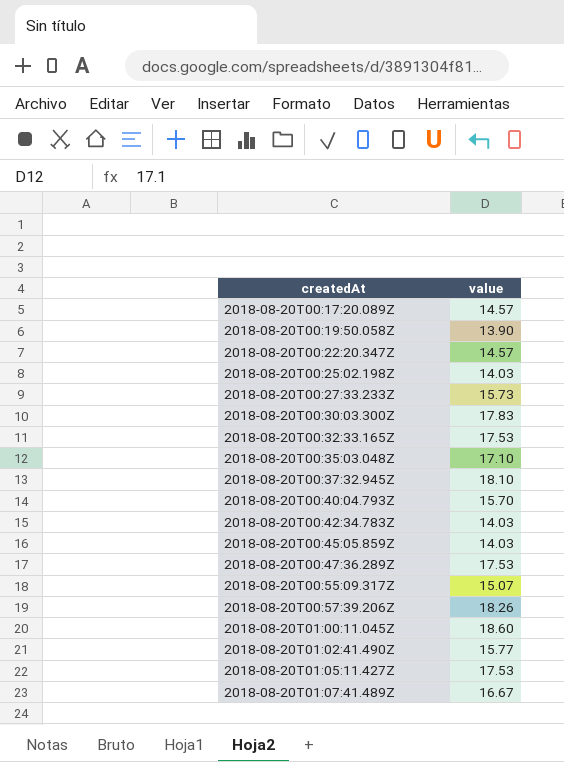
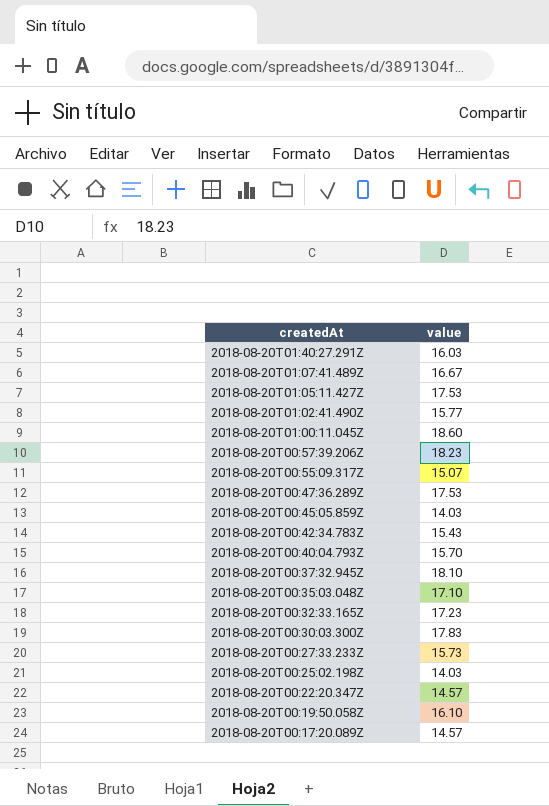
row order: createdAt ascending -> createdAt descending
row 2018-08-20T01:40:27.291Z: none -> 16.03
2018-08-20T00:57:39.206Z | value: 18.26 -> 18.23
2018-08-20T00:42:34.783Z | value: 14.03 -> 15.43
2018-08-20T00:32:33.165Z | value: 17.53 -> 17.23
2018-08-20T00:19:50.058Z | value: 13.90 -> 16.10

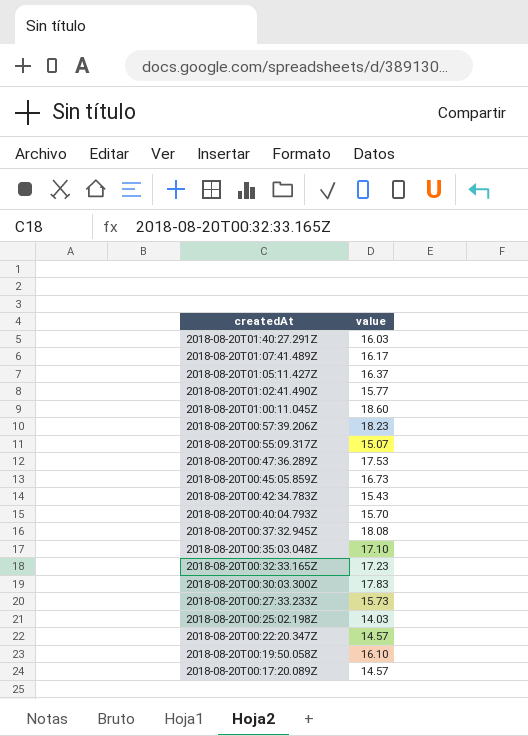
2018-08-20T01:07:41.489Z | value: 16.67 -> 16.17
2018-08-20T01:05:11.427Z | value: 17.53 -> 16.37
2018-08-20T00:45:05.859Z | value: 14.03 -> 16.73
2018-08-20T00:37:32.945Z | value: 18.10 -> 18.08

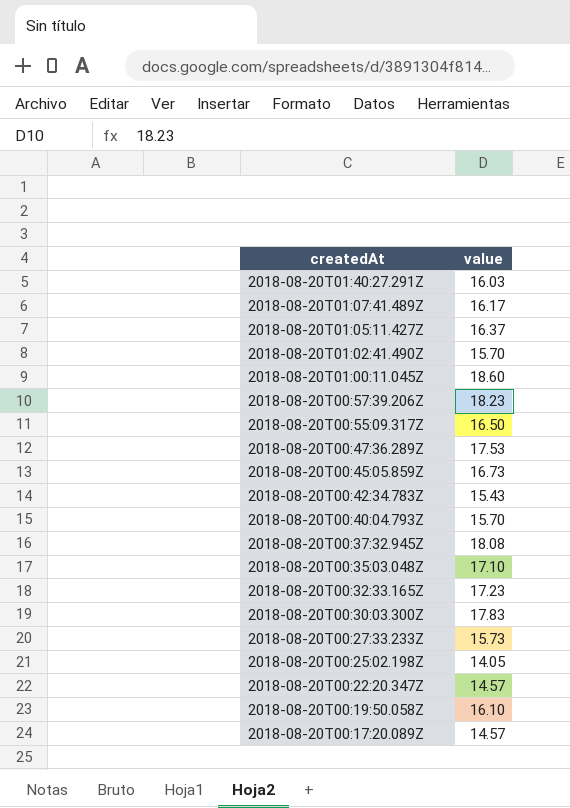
2018-08-20T01:02:41.490Z | value: 15.77 -> 15.70
2018-08-20T00:55:09.317Z | value: 15.07 -> 16.50
2018-08-20T00:25:02.198Z | value: 14.03 -> 14.05

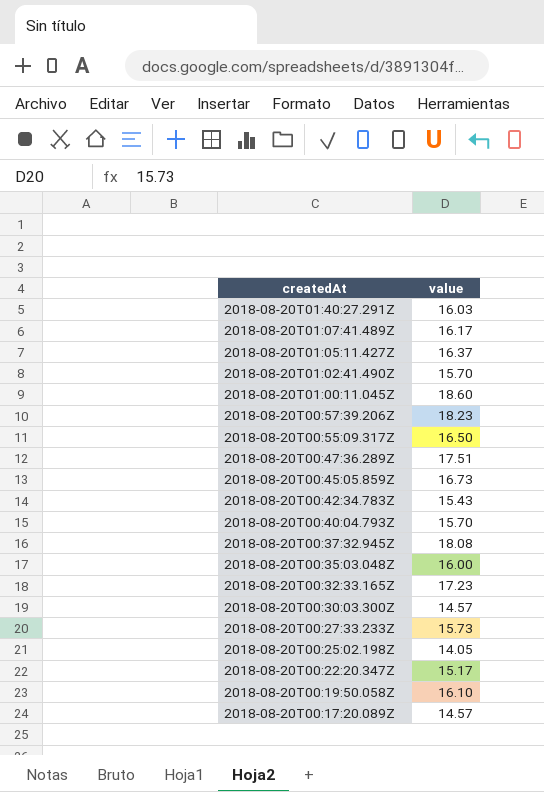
2018-08-20T00:47:36.289Z | value: 17.53 -> 17.51
2018-08-20T00:35:03.048Z | value: 17.10 -> 16.00
2018-08-20T00:30:03.300Z | value: 17.83 -> 14.57
2018-08-20T00:22:20.347Z | value: 14.57 -> 15.17

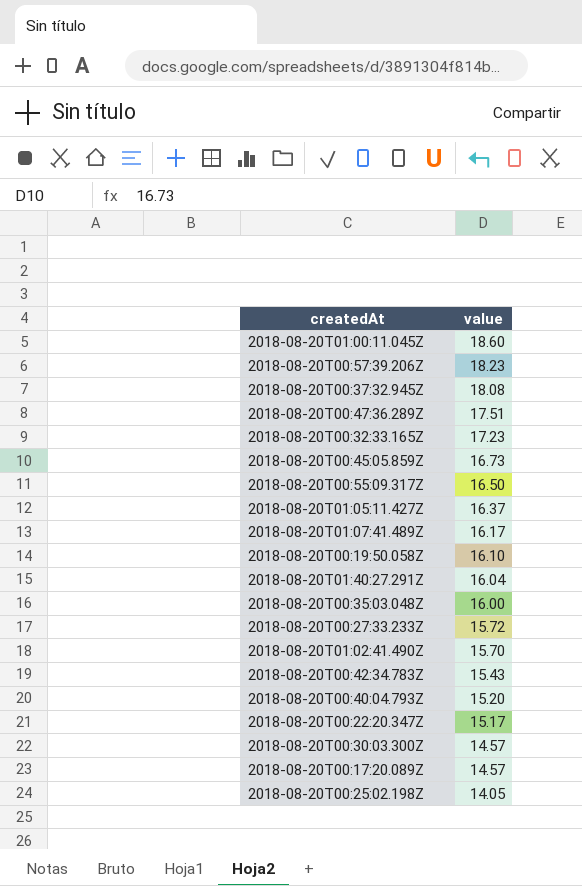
row order: createdAt descending -> value descending
2018-08-20T01:40:27.291Z | value: 16.03 -> 16.04
2018-08-20T00:27:33.233Z | value: 15.73 -> 15.72
2018-08-20T00:40:04.793Z | value: 15.70 -> 15.20

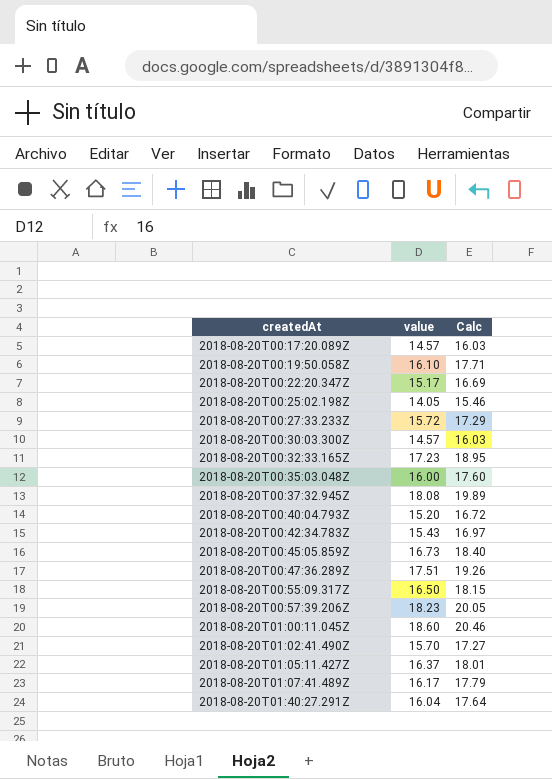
row order: value descending -> createdAt ascending
column Calc | formula: none -> [value] * 1.1

